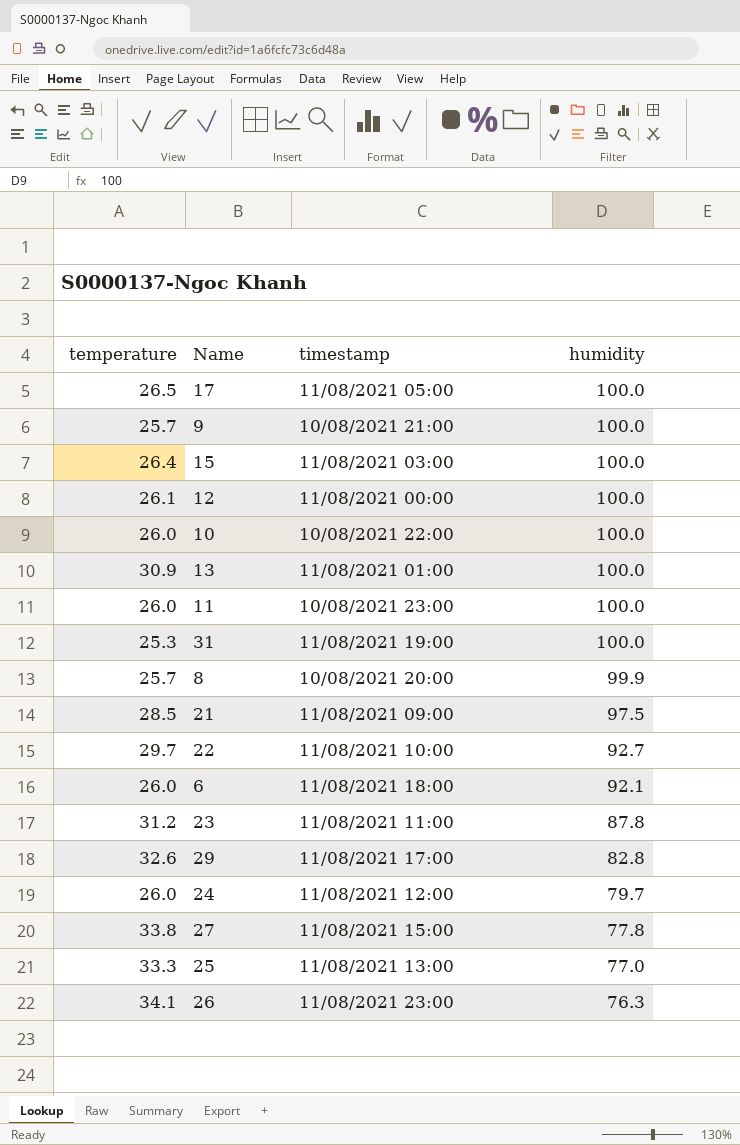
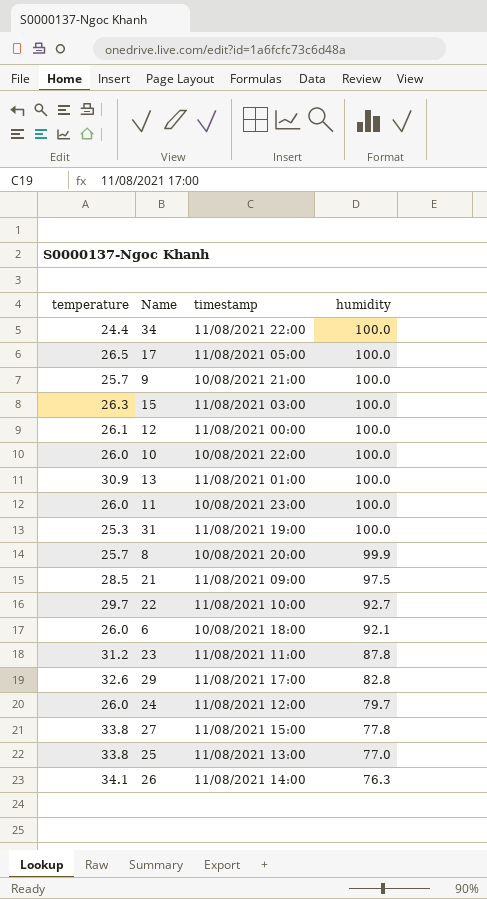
row 34: none -> 24.4 | 11/08/2021 22:00 | 100.0
15 | temperature: 26.4 -> 26.3
6 | timestamp: 11/08/2021 18:00 -> 10/08/2021 18:00
25 | temperature: 33.3 -> 33.8
26 | timestamp: 11/08/2021 23:00 -> 11/08/2021 14:00

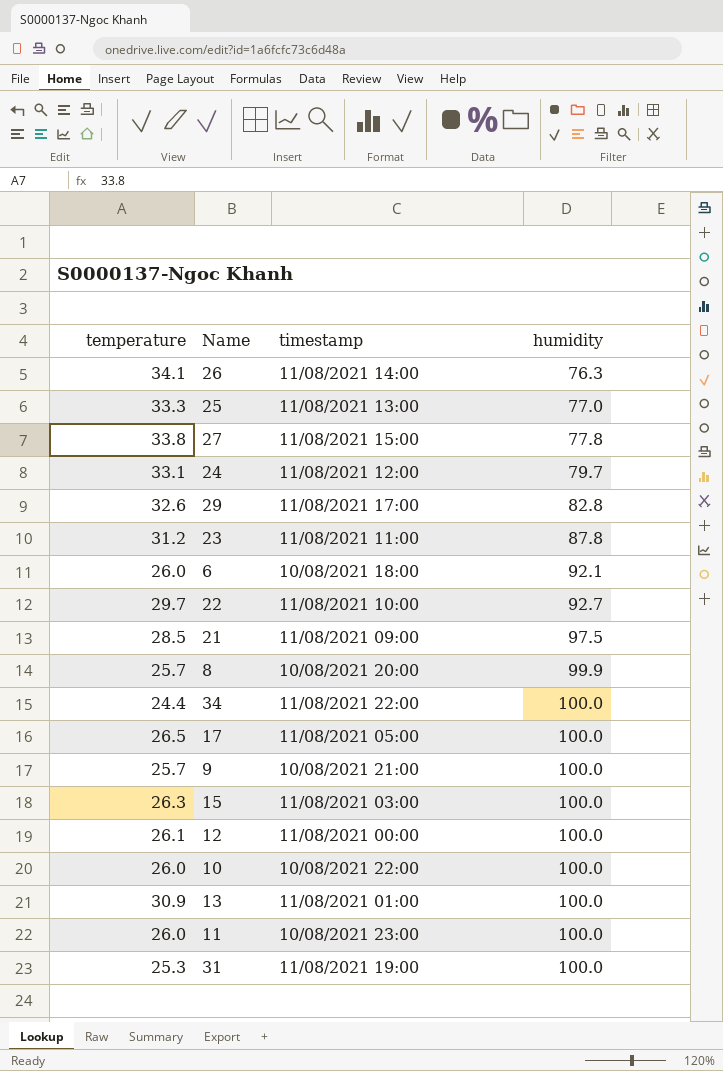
row order: humidity descending -> humidity ascending
25 | temperature: 33.8 -> 33.3
24 | temperature: 26.0 -> 33.1

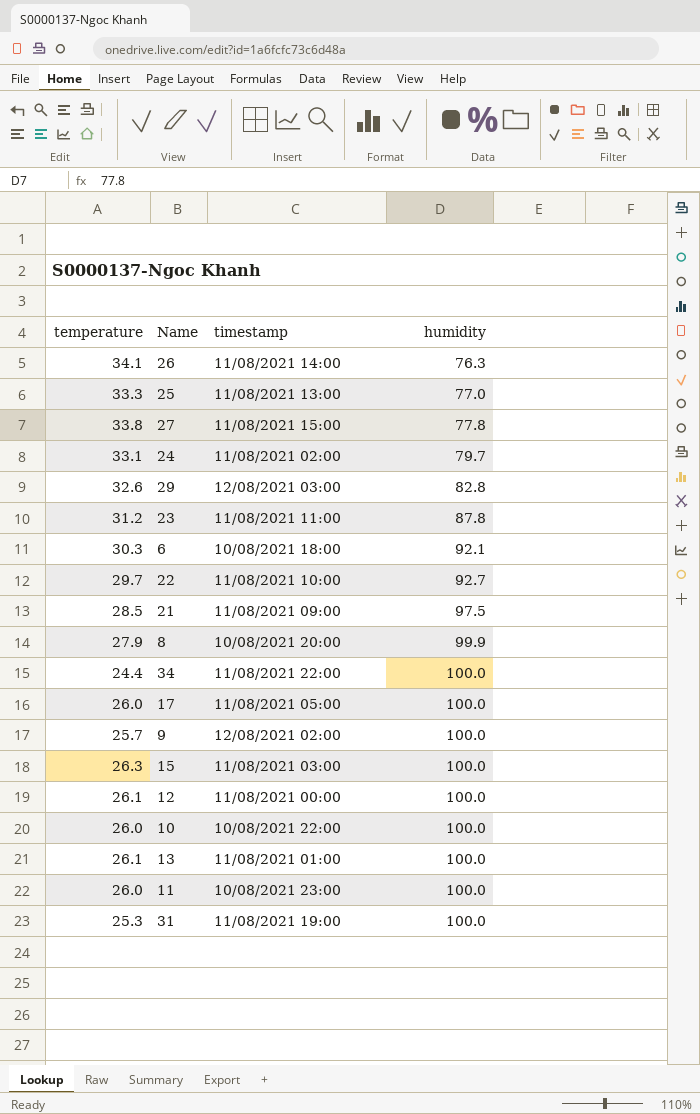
24 | timestamp: 11/08/2021 12:00 -> 11/08/2021 02:00
29 | timestamp: 11/08/2021 17:00 -> 12/08/2021 03:00
6 | temperature: 26.0 -> 30.3
8 | temperature: 25.7 -> 27.9
17 | temperature: 26.5 -> 26.0
9 | timestamp: 10/08/2021 21:00 -> 12/08/2021 02:00
13 | temperature: 30.9 -> 26.1

